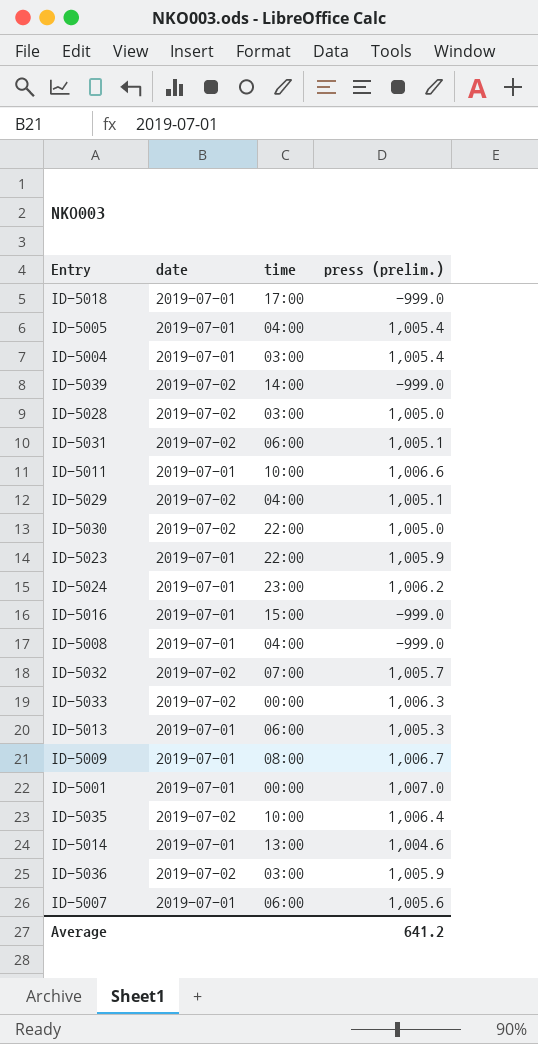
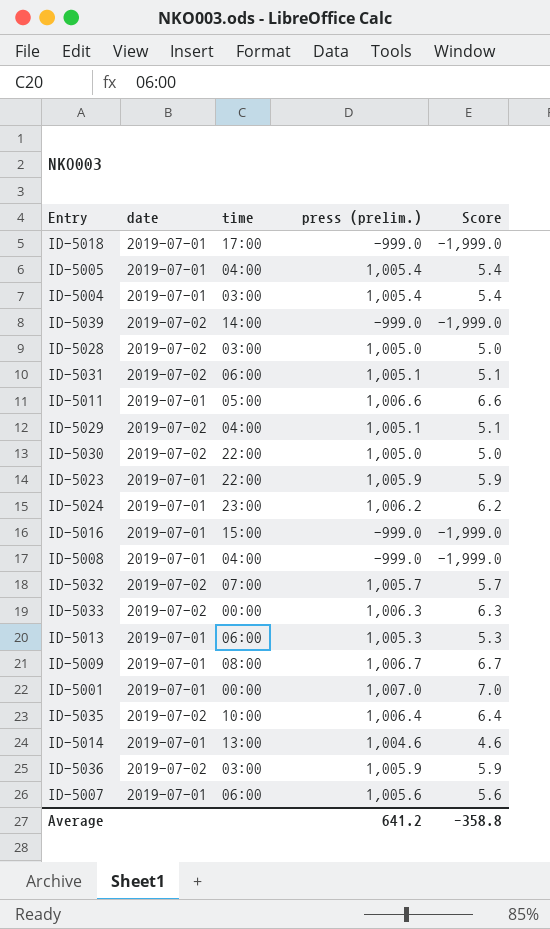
column Score | formula: none -> [press (prelim.)] - 1000
ID-5011 | time: 10:00 -> 05:00

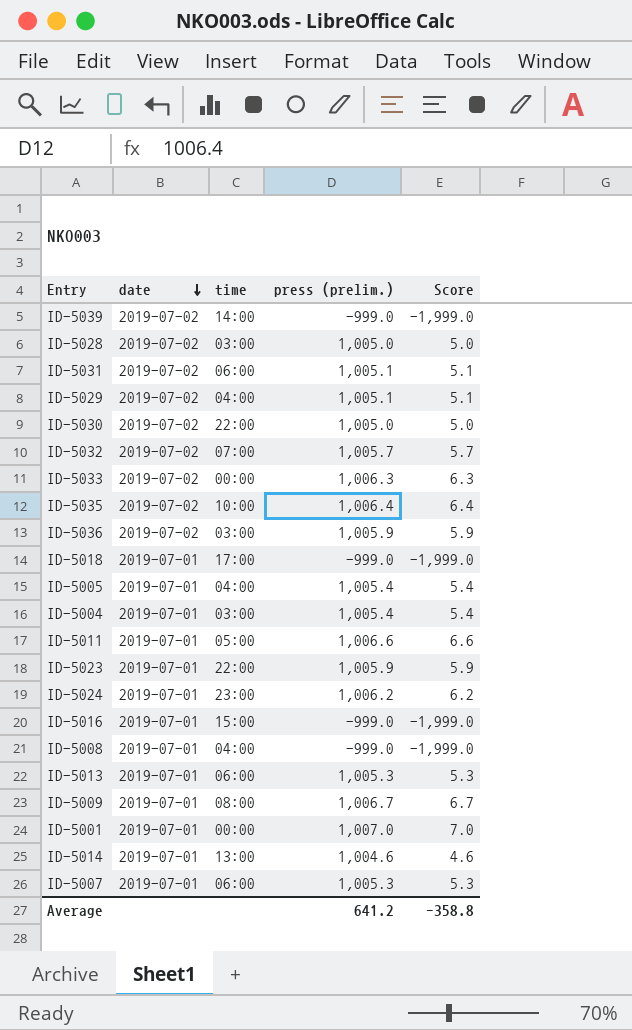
row order: none -> date descending
ID-5007 | press (prelim.): 1,005.6 -> 1,005.3
ID-5007 | Score: 5.6 -> 5.3

